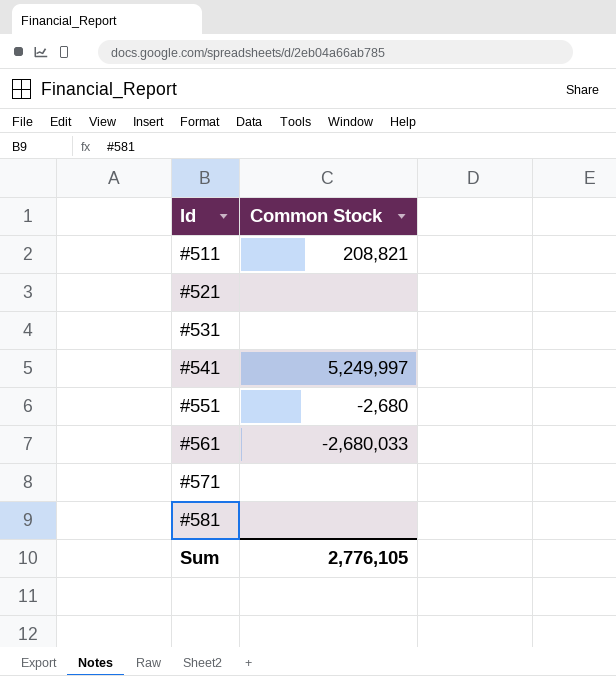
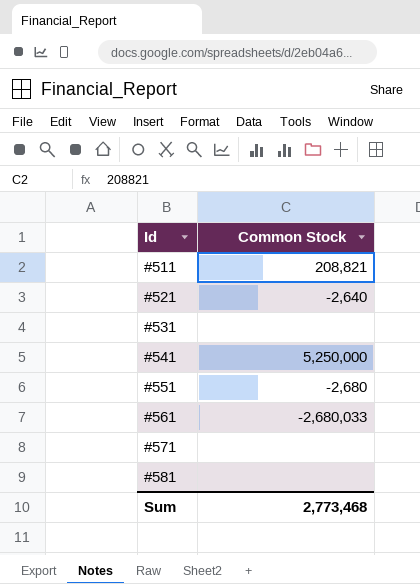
#521 | Common Stock: none -> -2,640
#541 | Common Stock: 5,249,997 -> 5,250,000
Sum | Common Stock: 2,776,105 -> 2,773,468

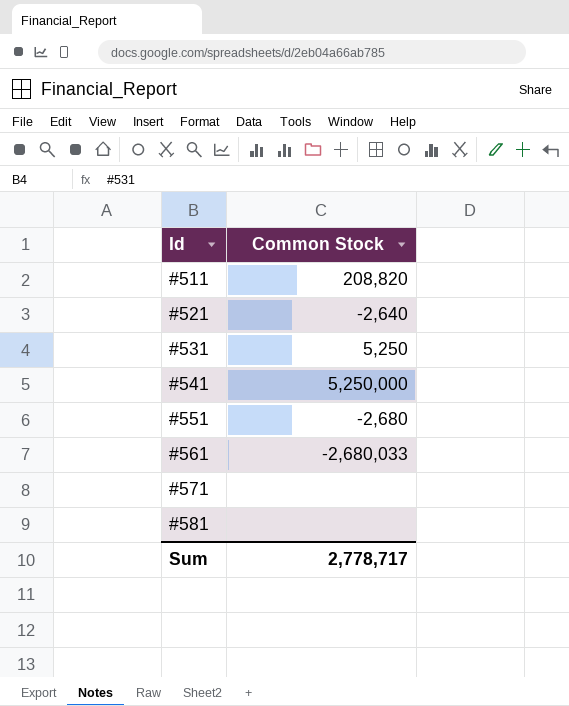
#511 | Common Stock: 208,821 -> 208,820
#531 | Common Stock: none -> 5,250
Sum | Common Stock: 2,773,468 -> 2,778,717

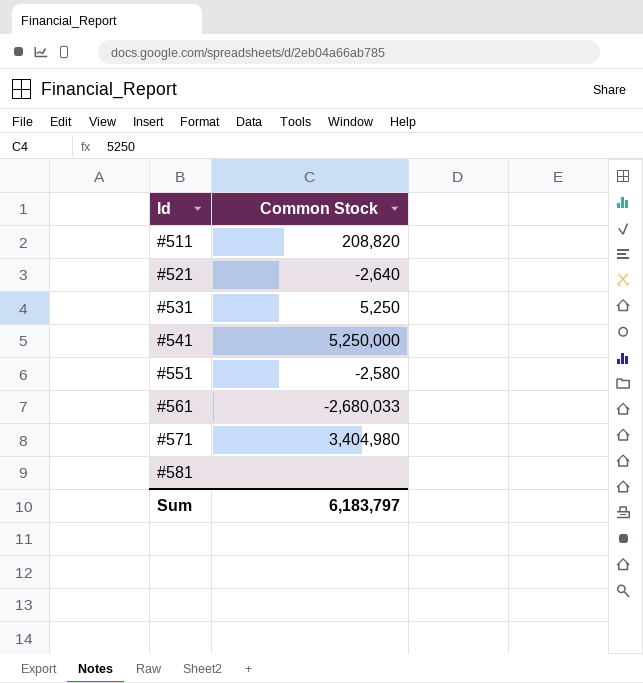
#551 | Common Stock: -2,680 -> -2,580
#571 | Common Stock: none -> 3,404,980
Sum | Common Stock: 2,778,717 -> 6,183,797

